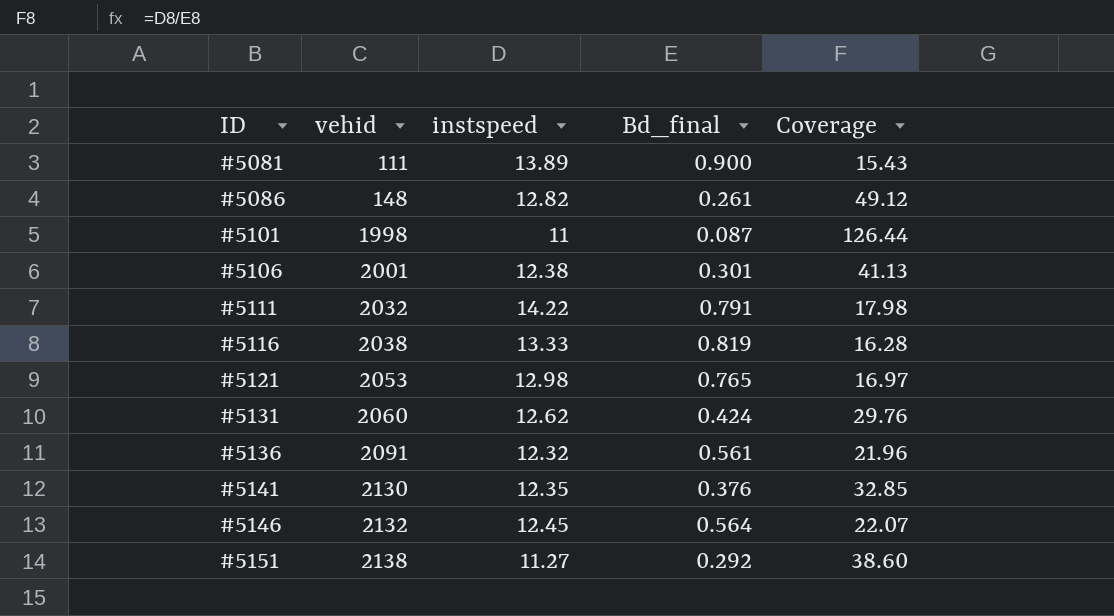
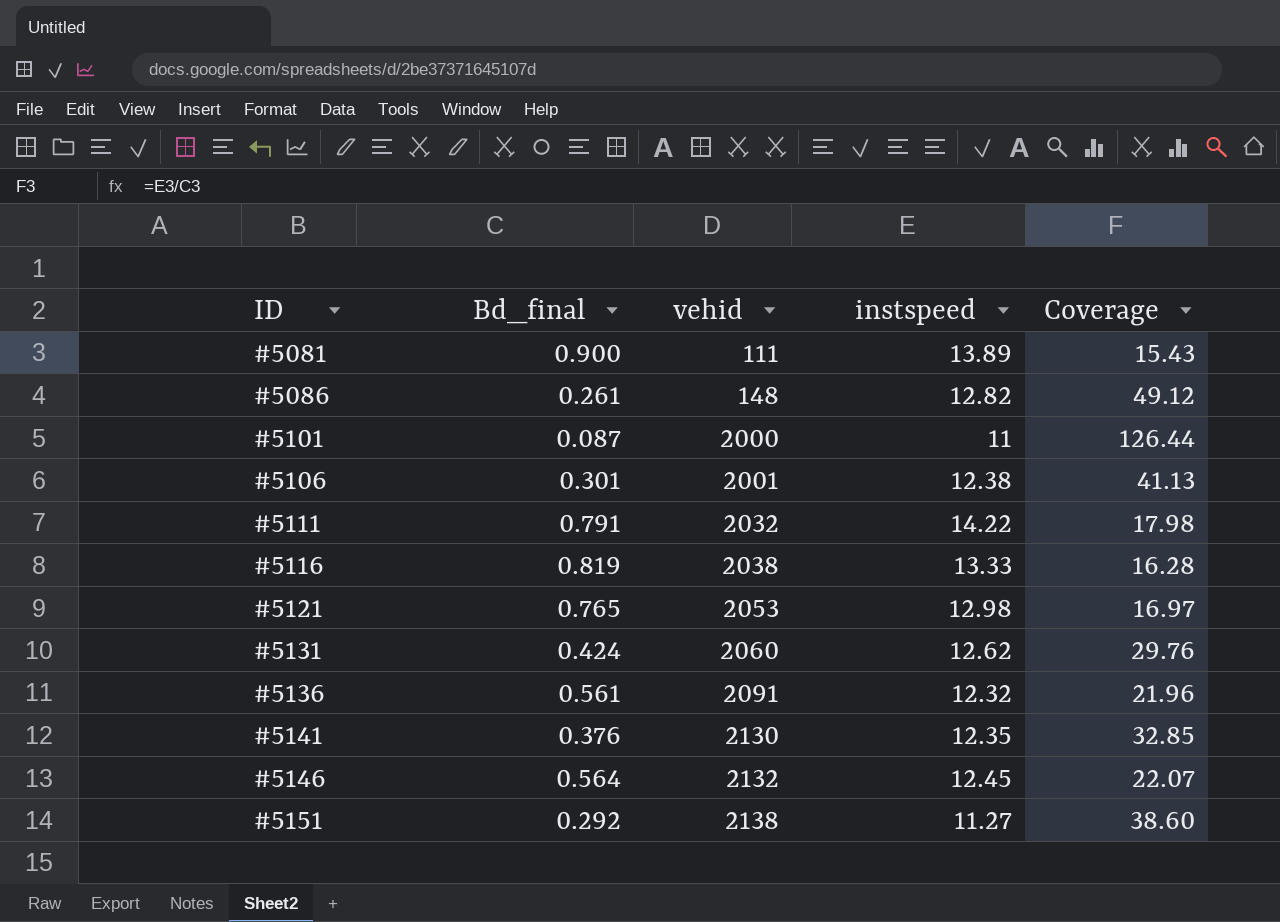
column Bd_final | position: 4 -> 2
#5101 | vehid: 1998 -> 2000

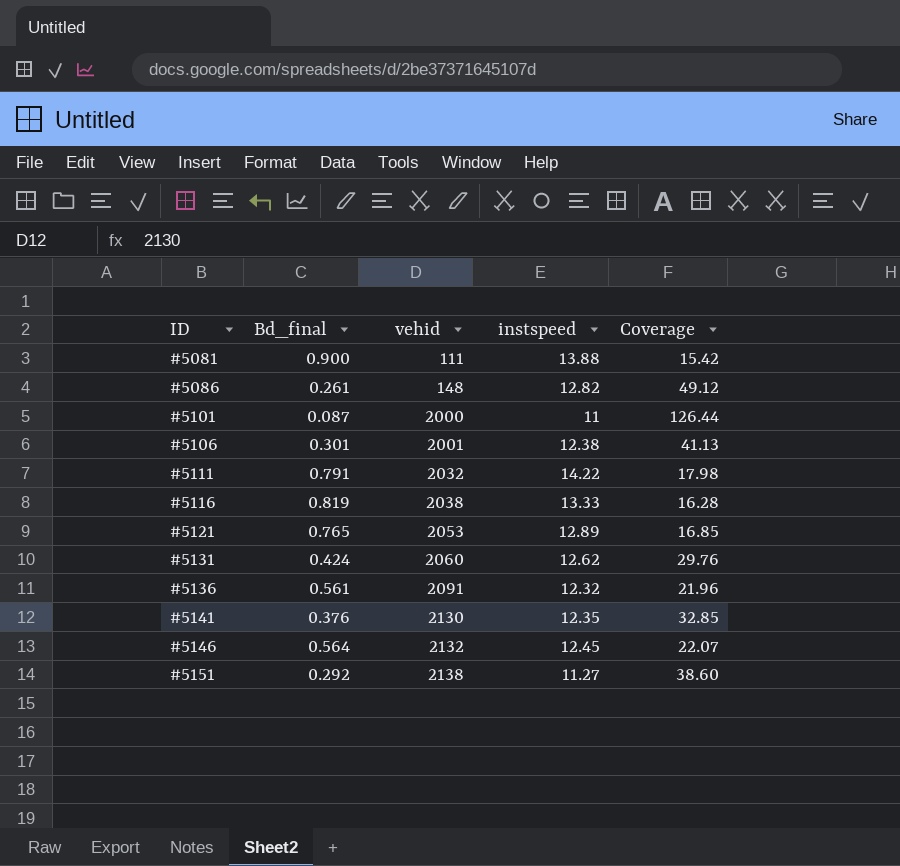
#5081 | instspeed: 13.89 -> 13.88
#5081 | Coverage: 15.43 -> 15.42
#5121 | instspeed: 12.98 -> 12.89
#5121 | Coverage: 16.97 -> 16.85

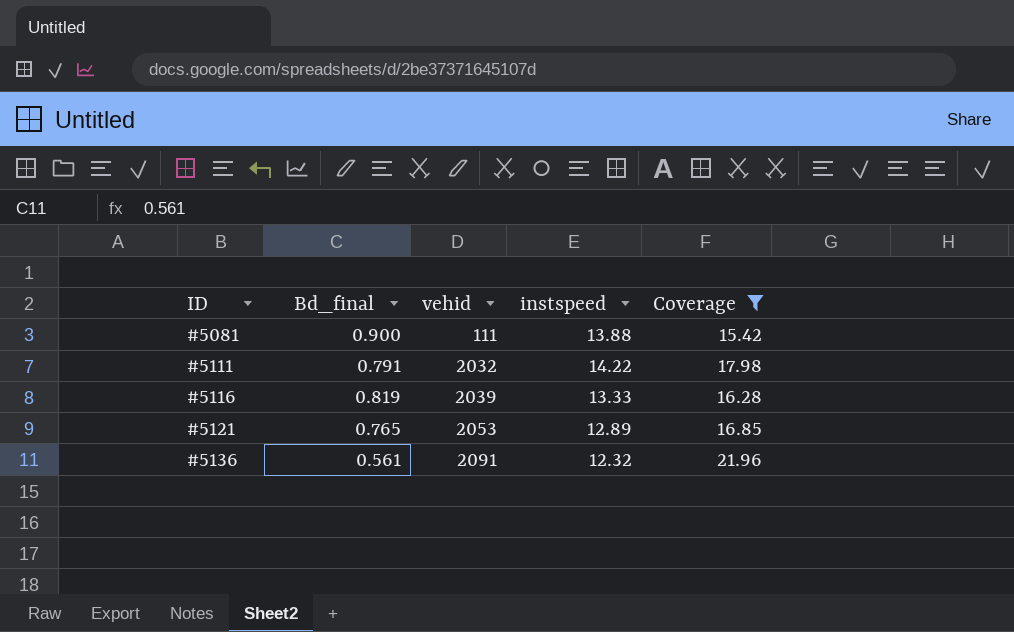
filter: none -> Coverage <= 21.96
#5116 | vehid: 2038 -> 2039

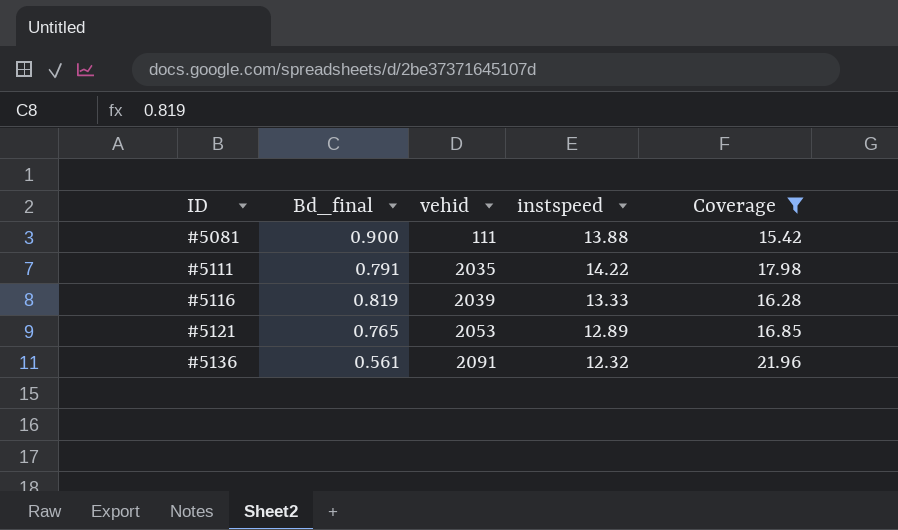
#5111 | vehid: 2032 -> 2035

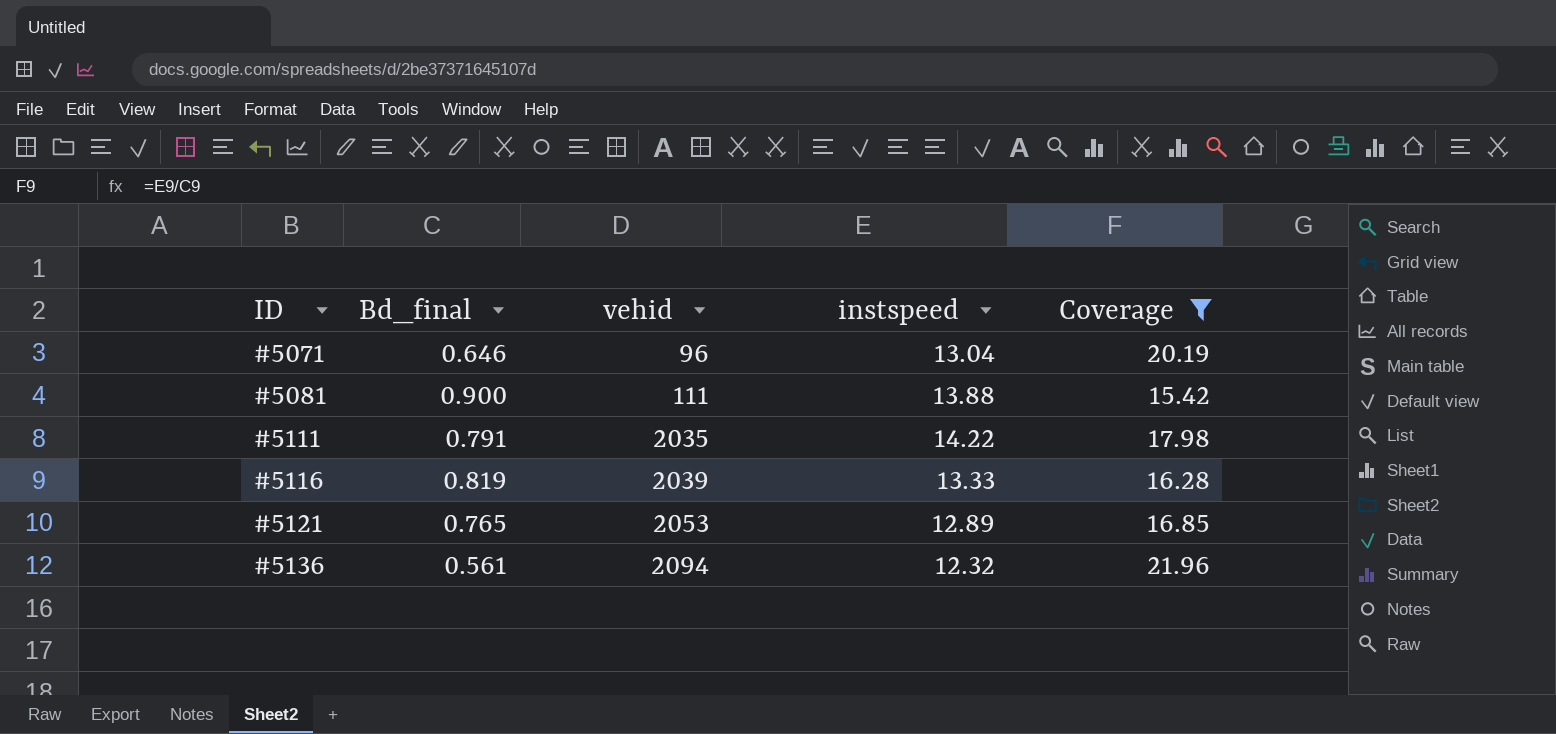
row #5071: none -> 0.646 | 96 | 13.04 | 20.19
#5136 | vehid: 2091 -> 2094

